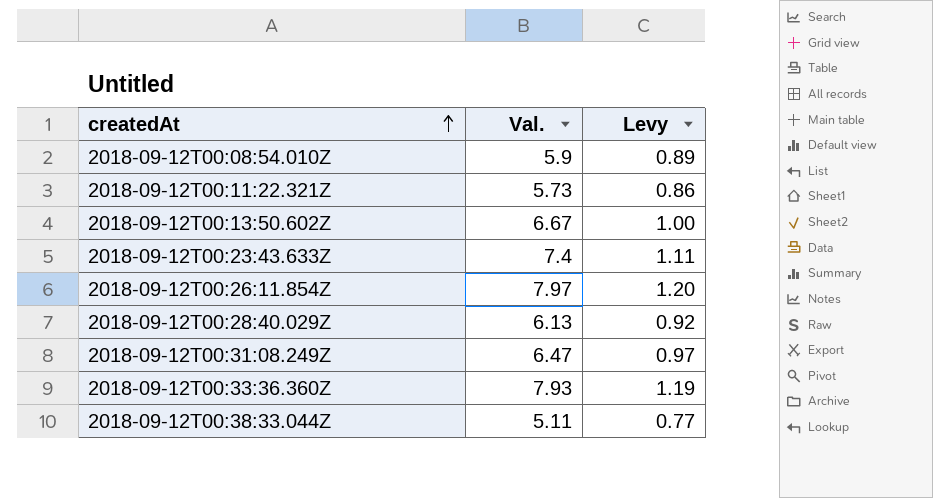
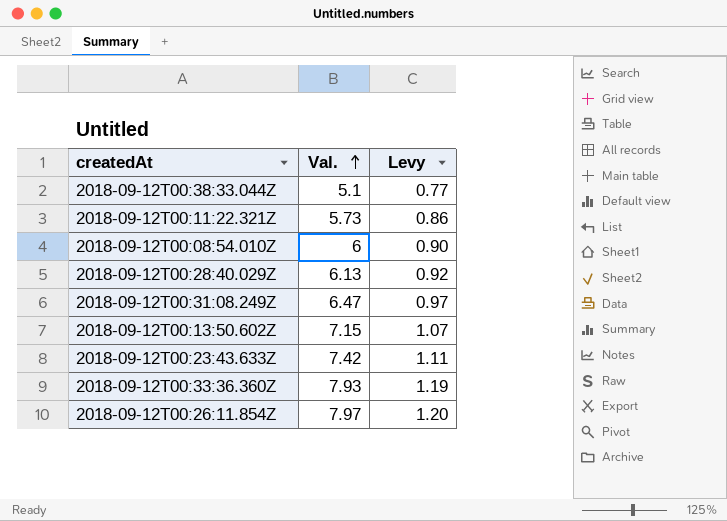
row order: createdAt ascending -> Val. ascending
2018-09-12T00:38:33.044Z | Val.: 5.11 -> 5.1
2018-09-12T00:08:54.010Z | Val.: 5.9 -> 6
2018-09-12T00:08:54.010Z | Levy: 0.89 -> 0.90
2018-09-12T00:13:50.602Z | Val.: 6.67 -> 7.15
2018-09-12T00:13:50.602Z | Levy: 1.00 -> 1.07
2018-09-12T00:23:43.633Z | Val.: 7.4 -> 7.42

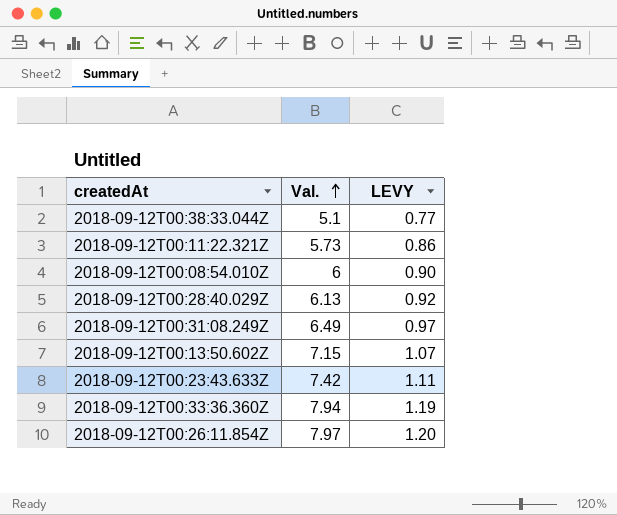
column name: Levy -> LEVY
2018-09-12T00:31:08.249Z | Val.: 6.47 -> 6.49
2018-09-12T00:33:36.360Z | Val.: 7.93 -> 7.94

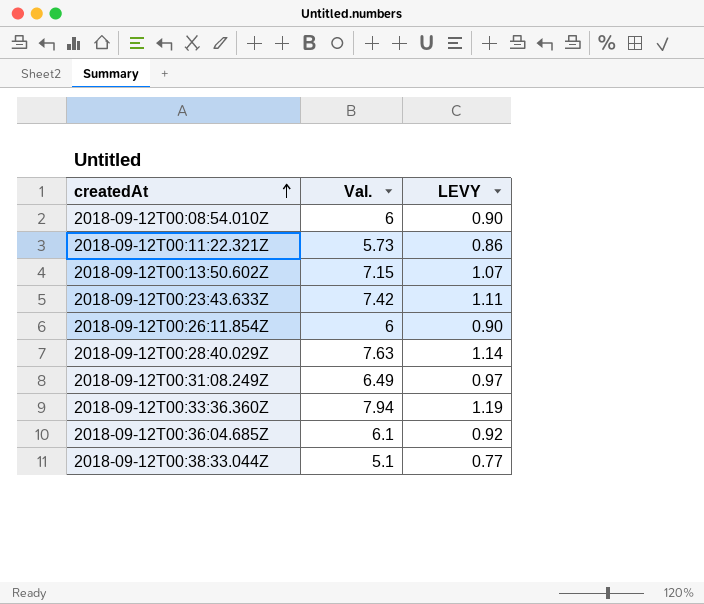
row order: Val. ascending -> createdAt ascending
2018-09-12T00:26:11.854Z | Val.: 7.97 -> 6
2018-09-12T00:26:11.854Z | LEVY: 1.20 -> 0.90
2018-09-12T00:28:40.029Z | Val.: 6.13 -> 7.63
2018-09-12T00:28:40.029Z | LEVY: 0.92 -> 1.14
row 2018-09-12T00:36:04.685Z: none -> 6.1 | 0.92

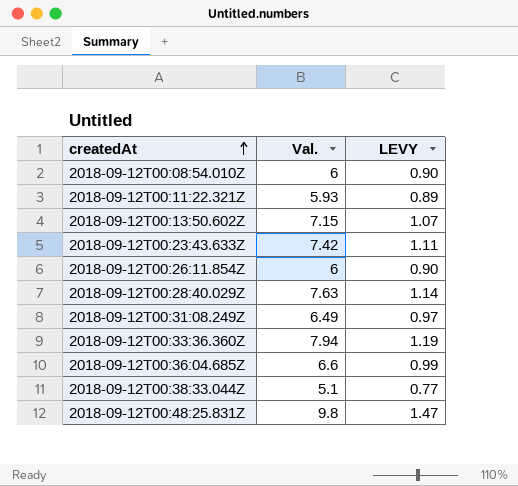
2018-09-12T00:11:22.321Z | Val.: 5.73 -> 5.93
2018-09-12T00:11:22.321Z | LEVY: 0.86 -> 0.89
2018-09-12T00:36:04.685Z | Val.: 6.1 -> 6.6
2018-09-12T00:36:04.685Z | LEVY: 0.92 -> 0.99
row 2018-09-12T00:48:25.831Z: none -> 9.8 | 1.47

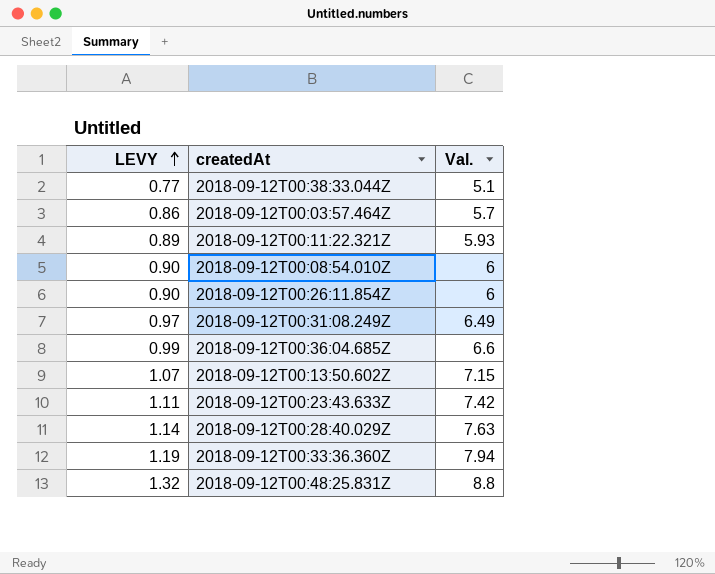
row order: createdAt ascending -> LEVY ascending
column LEVY | position: 3 -> 1
row 2018-09-12T00:03:57.464Z: none -> 0.86 | 5.7
2018-09-12T00:48:25.831Z | LEVY: 1.47 -> 1.32
2018-09-12T00:48:25.831Z | Val.: 9.8 -> 8.8

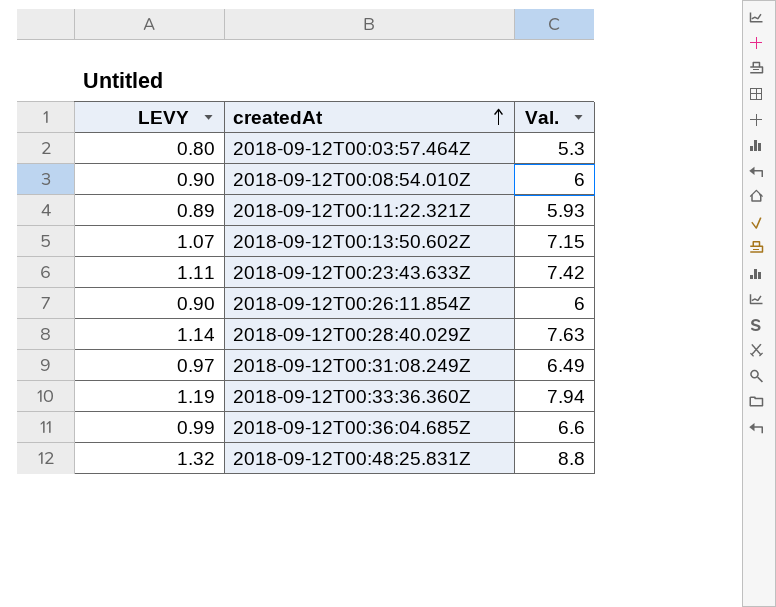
row order: LEVY ascending -> createdAt ascending
row 2018-09-12T00:38:33.044Z: 0.77 | 5.1 -> none
2018-09-12T00:03:57.464Z | LEVY: 0.86 -> 0.80
2018-09-12T00:03:57.464Z | Val.: 5.7 -> 5.3

